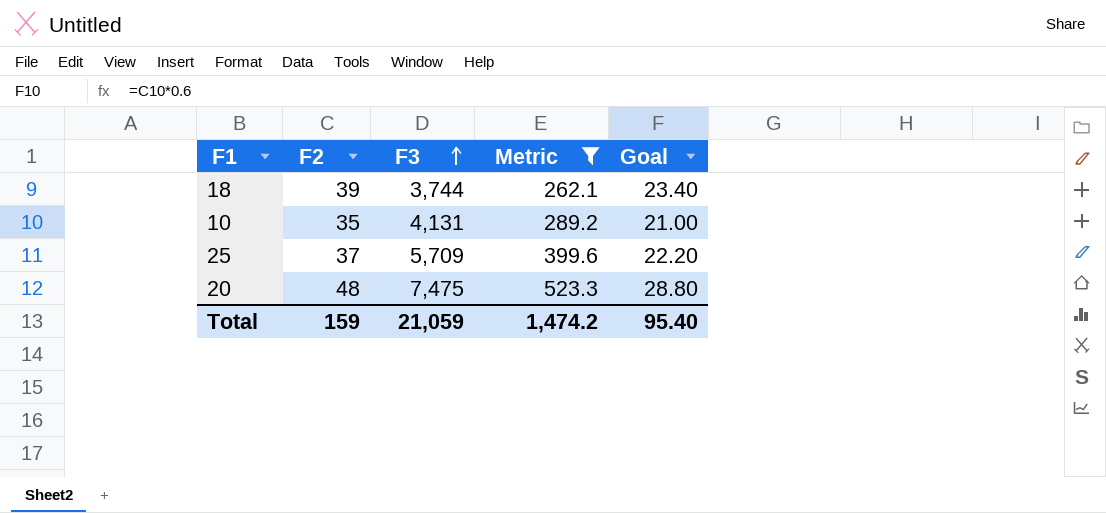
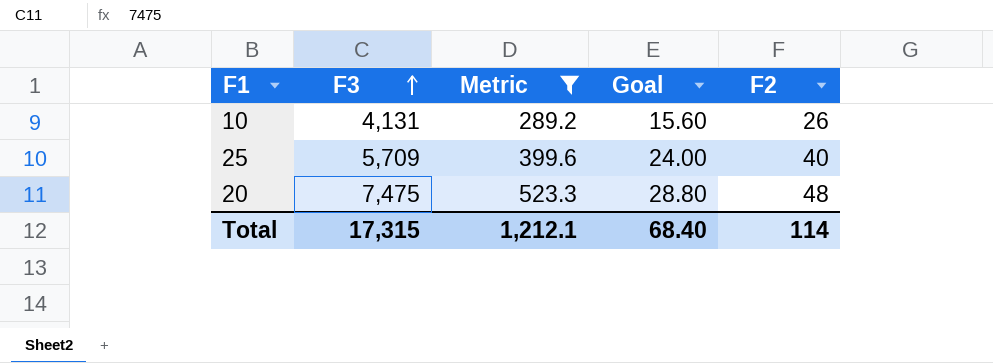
column F2 | position: 2 -> 5
row 18: 39 | 3,744 | 262.1 | 23.40 -> none
10 | Goal: 21.00 -> 15.60
10 | F2: 35 -> 26
25 | Goal: 22.20 -> 24.00
25 | F2: 37 -> 40
Total | F3: 21,059 -> 17,315
Total | Metric: 1,474.2 -> 1,212.1
Total | Goal: 95.40 -> 68.40
Total | F2: 159 -> 114

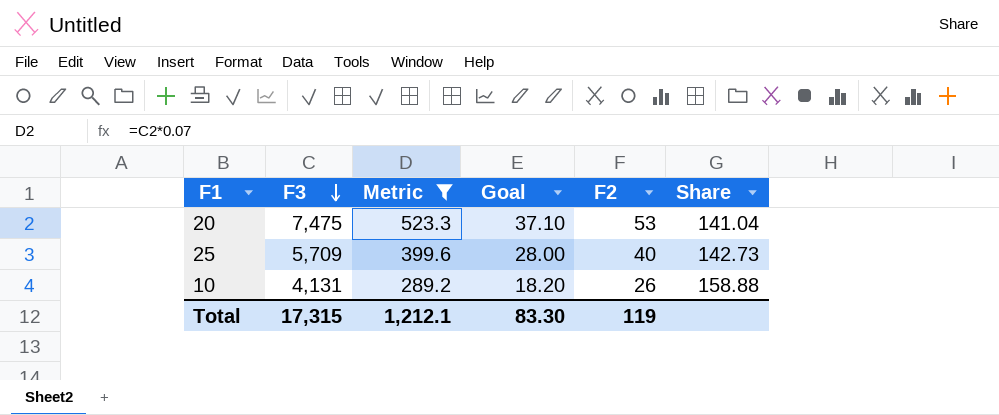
row order: F3 ascending -> F3 descending
column Goal | formula: [F2] * 0.6 -> [F2] * 0.7
column Share | formula: none -> [F3] / [F2]
20 | F2: 48 -> 53
Total | Goal: 68.40 -> 83.30
Total | F2: 114 -> 119

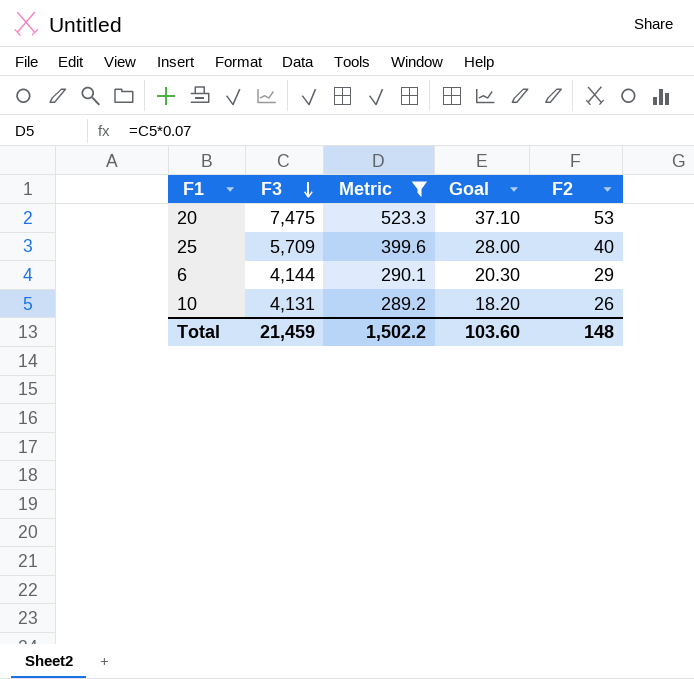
column Share | formula: [F3] / [F2] -> none
row 6: none -> 4,144 | 290.1 | 20.30 | 29
Total | F3: 17,315 -> 21,459
Total | Metric: 1,212.1 -> 1,502.2
Total | Goal: 83.30 -> 103.60
Total | F2: 119 -> 148

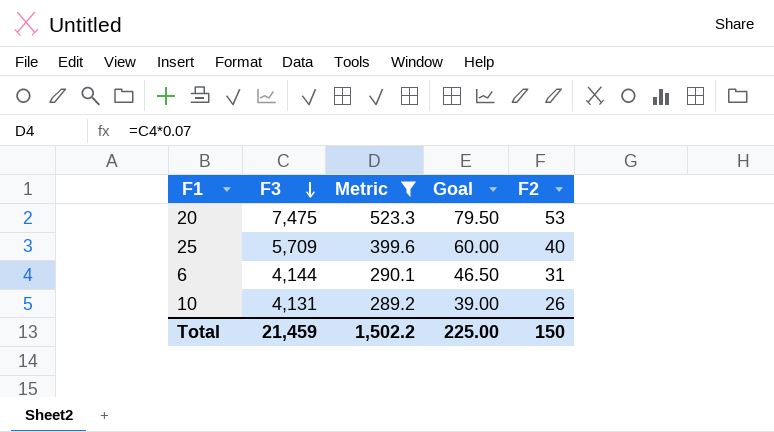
column Goal | formula: [F2] * 0.7 -> [F2] * 1.5
6 | F2: 29 -> 31
Total | Goal: 103.60 -> 225.00
Total | F2: 148 -> 150

